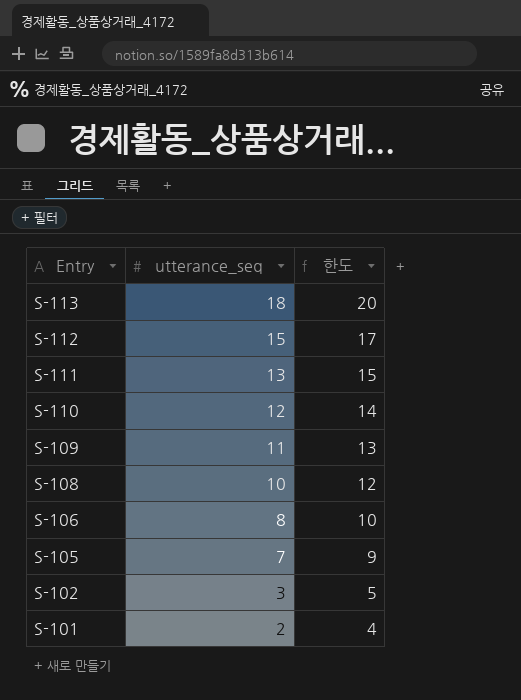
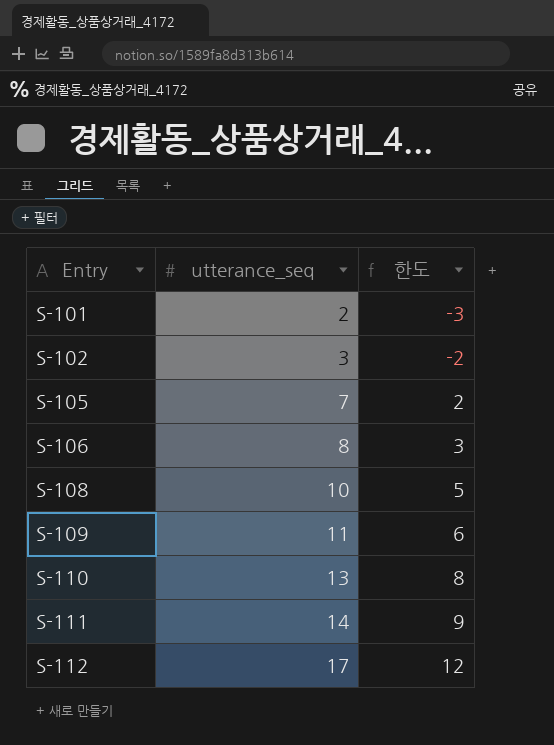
row order: Entry descending -> Entry ascending
column 한도 | formula: [utterance_seq] + 2 -> [utterance_seq] - 5
row S-113: 18 | 20 -> none
S-110 | utterance_seq: 12 -> 13
S-111 | utterance_seq: 13 -> 14
S-112 | utterance_seq: 15 -> 17

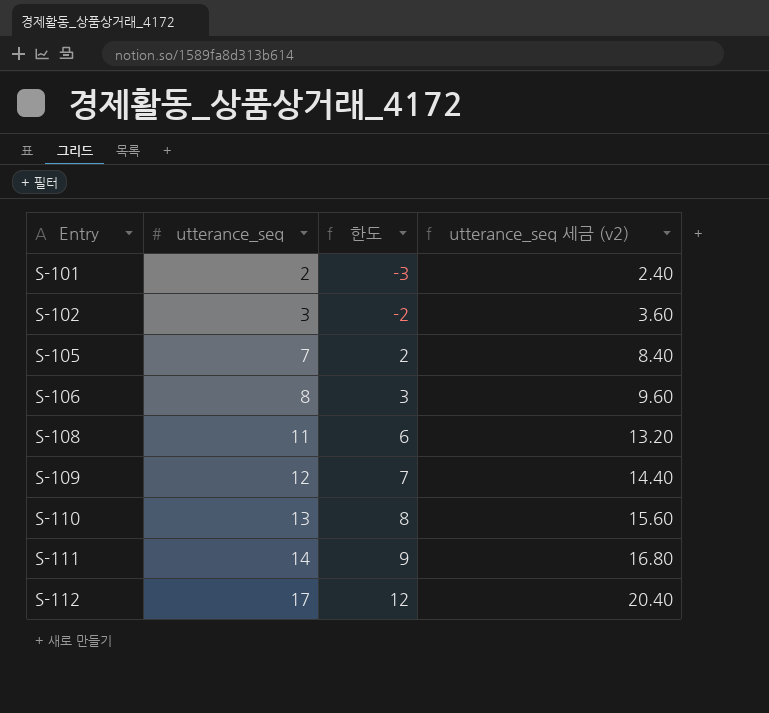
column utterance_seq 세금 (v2) | formula: none -> [utterance_seq] * 1.2
S-108 | utterance_seq: 10 -> 11
S-108 | 한도: 5 -> 6
S-109 | utterance_seq: 11 -> 12
S-109 | 한도: 6 -> 7

